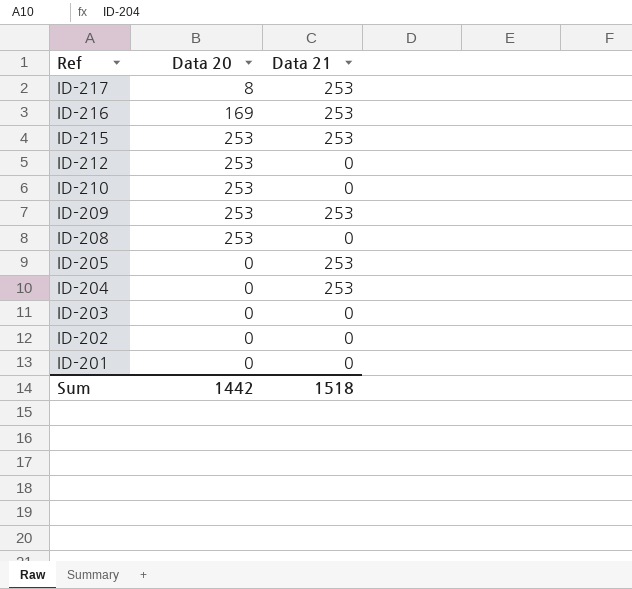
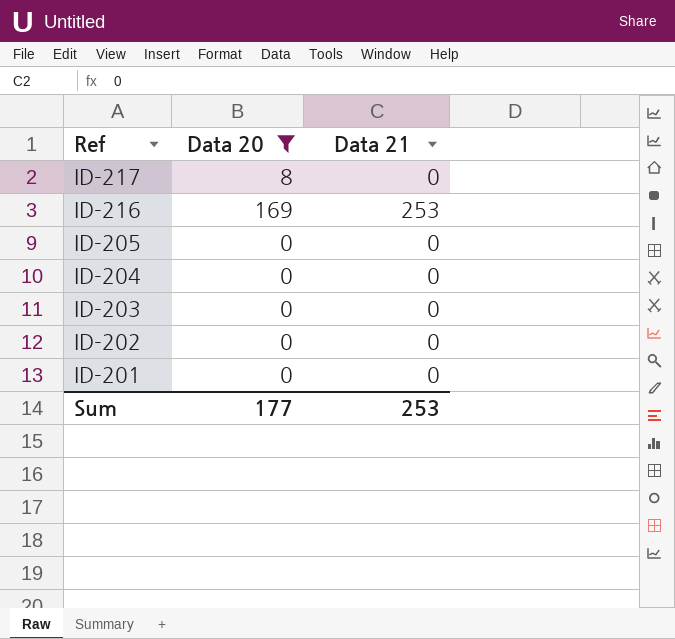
filter: none -> Data 20 != 253
ID-217 | Data 21: 253 -> 0
ID-205 | Data 21: 253 -> 0
ID-204 | Data 21: 253 -> 0
Sum | Data 20: 1442 -> 177
Sum | Data 21: 1518 -> 253

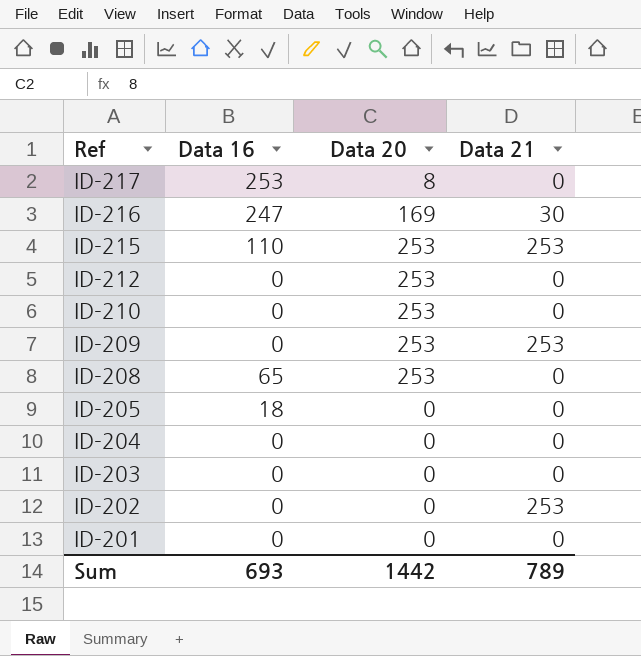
filter: Data 20 != 253 -> none
column Data 16 | position: none -> 2
ID-216 | Data 21: 253 -> 30
ID-202 | Data 21: 0 -> 253
Sum | Data 20: 177 -> 1442
Sum | Data 21: 253 -> 789

